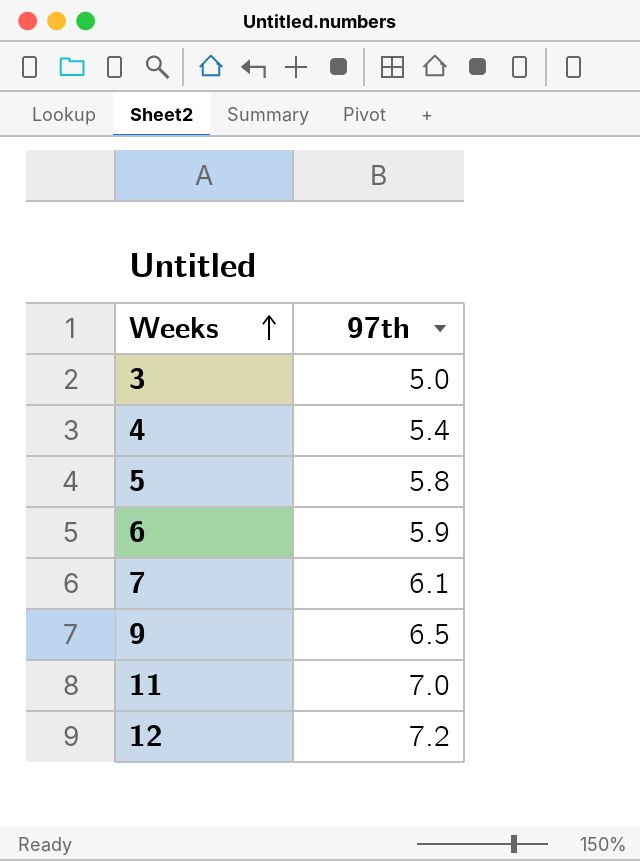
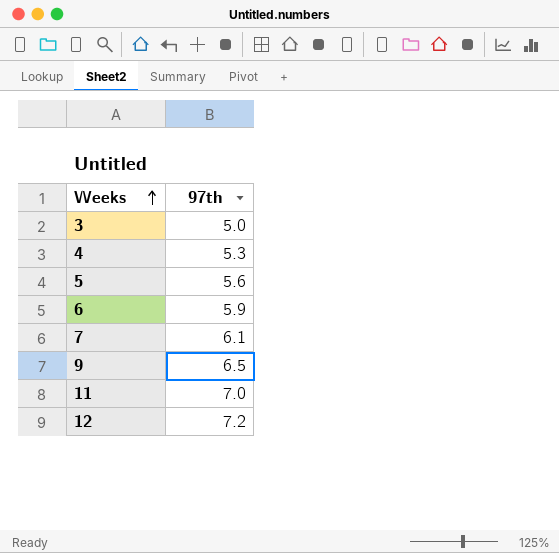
4 | 97th: 5.4 -> 5.3
5 | 97th: 5.8 -> 5.6

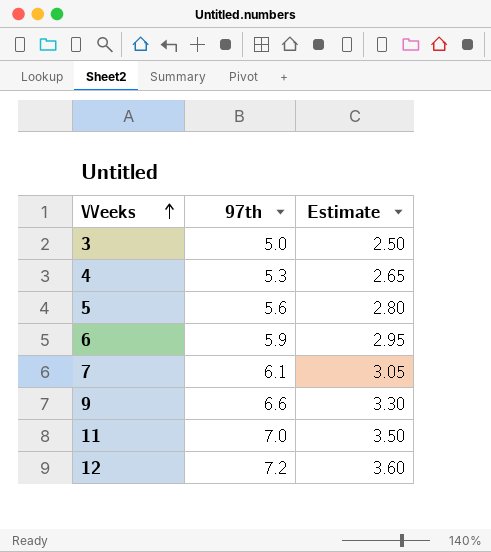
column Estimate | formula: none -> [97th] * 0.5
9 | 97th: 6.5 -> 6.6

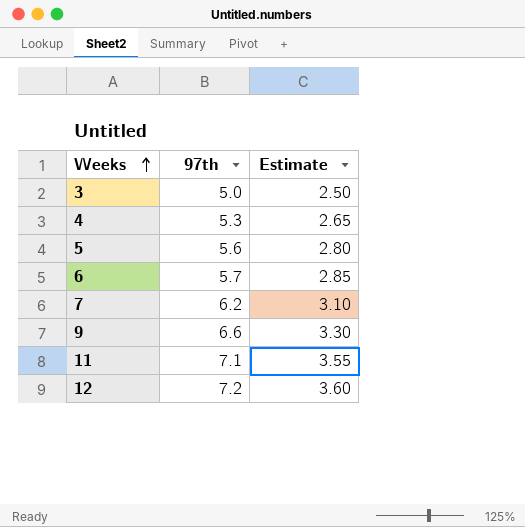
6 | 97th: 5.9 -> 5.7
6 | Estimate: 2.95 -> 2.85
7 | 97th: 6.1 -> 6.2
7 | Estimate: 3.05 -> 3.10
11 | 97th: 7.0 -> 7.1
11 | Estimate: 3.50 -> 3.55

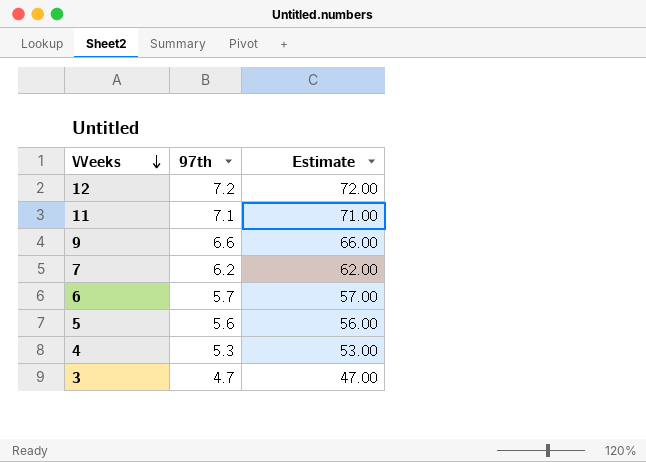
row order: Weeks ascending -> Weeks descending
column Estimate | formula: [97th] * 0.5 -> [97th] * 10
3 | 97th: 5.0 -> 4.7

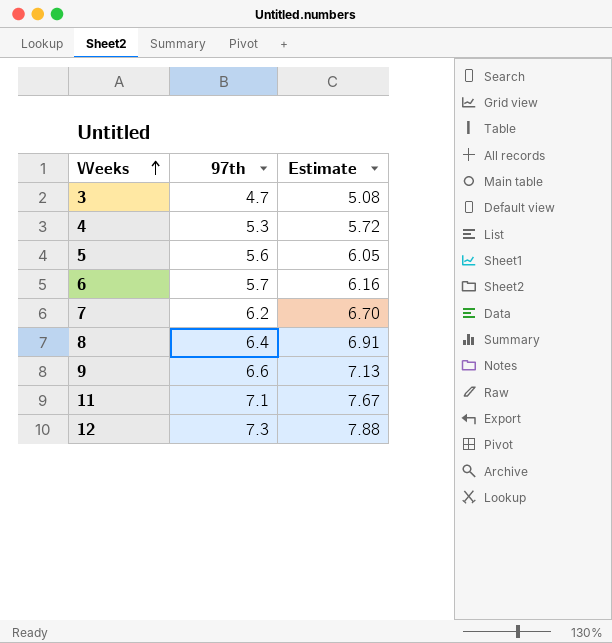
row order: Weeks descending -> Weeks ascending
column Estimate | formula: [97th] * 10 -> [97th] * 1.08
row 8: none -> 6.4 | 6.91
12 | 97th: 7.2 -> 7.3

